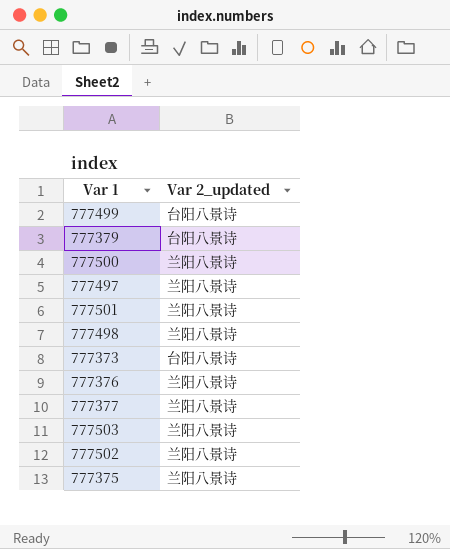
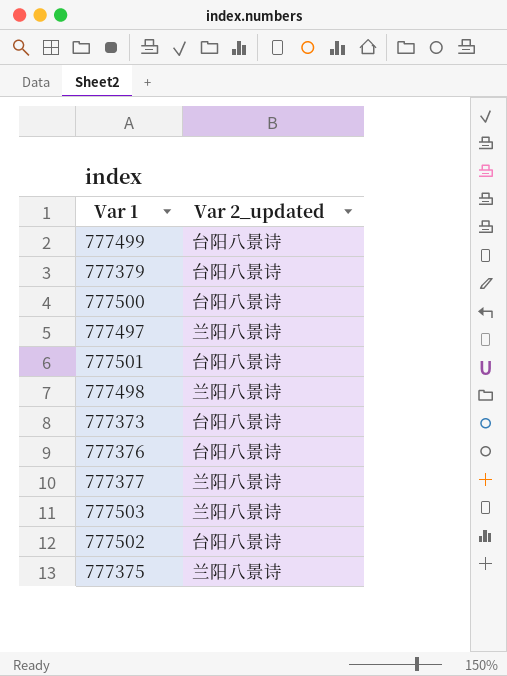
777500 | Var 2_updated: 兰阳八景诗 -> 台阳八景诗
777501 | Var 2_updated: 兰阳八景诗 -> 台阳八景诗
777376 | Var 2_updated: 兰阳八景诗 -> 台阳八景诗
777502 | Var 2_updated: 兰阳八景诗 -> 台阳八景诗

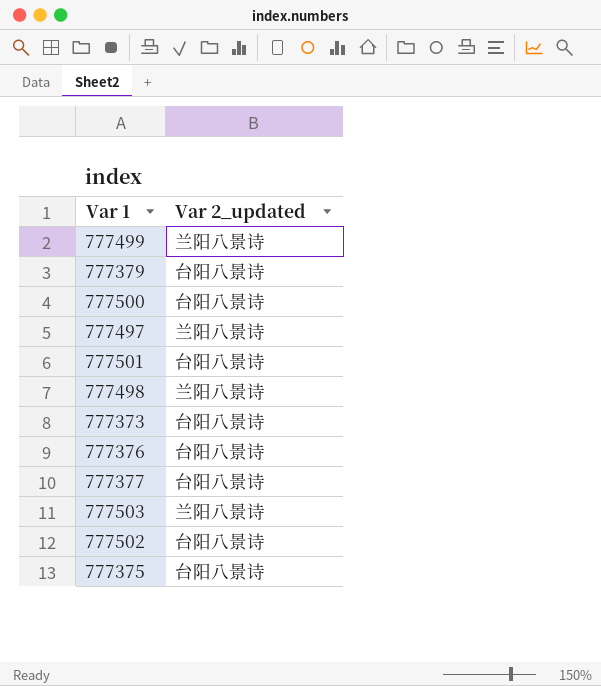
777499 | Var 2_updated: 台阳八景诗 -> 兰阳八景诗
777377 | Var 2_updated: 兰阳八景诗 -> 台阳八景诗
777375 | Var 2_updated: 兰阳八景诗 -> 台阳八景诗

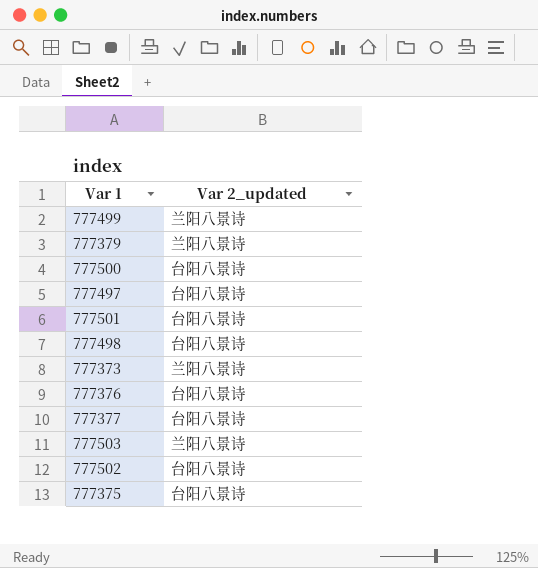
777379 | Var 2_updated: 台阳八景诗 -> 兰阳八景诗
777497 | Var 2_updated: 兰阳八景诗 -> 台阳八景诗
777498 | Var 2_updated: 兰阳八景诗 -> 台阳八景诗
777373 | Var 2_updated: 台阳八景诗 -> 兰阳八景诗

